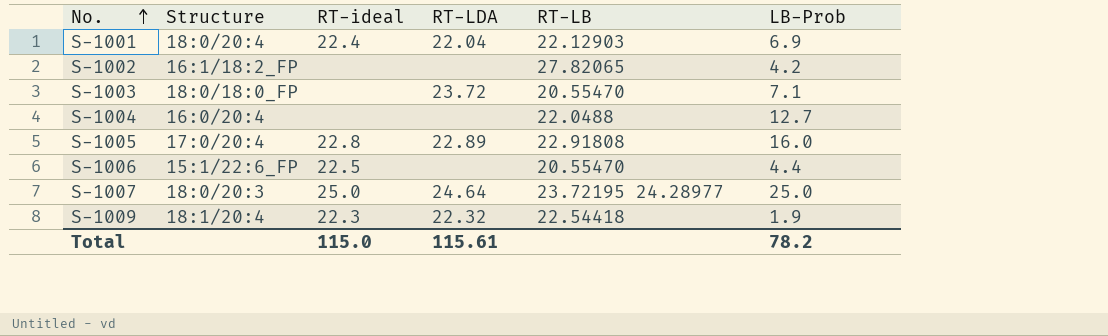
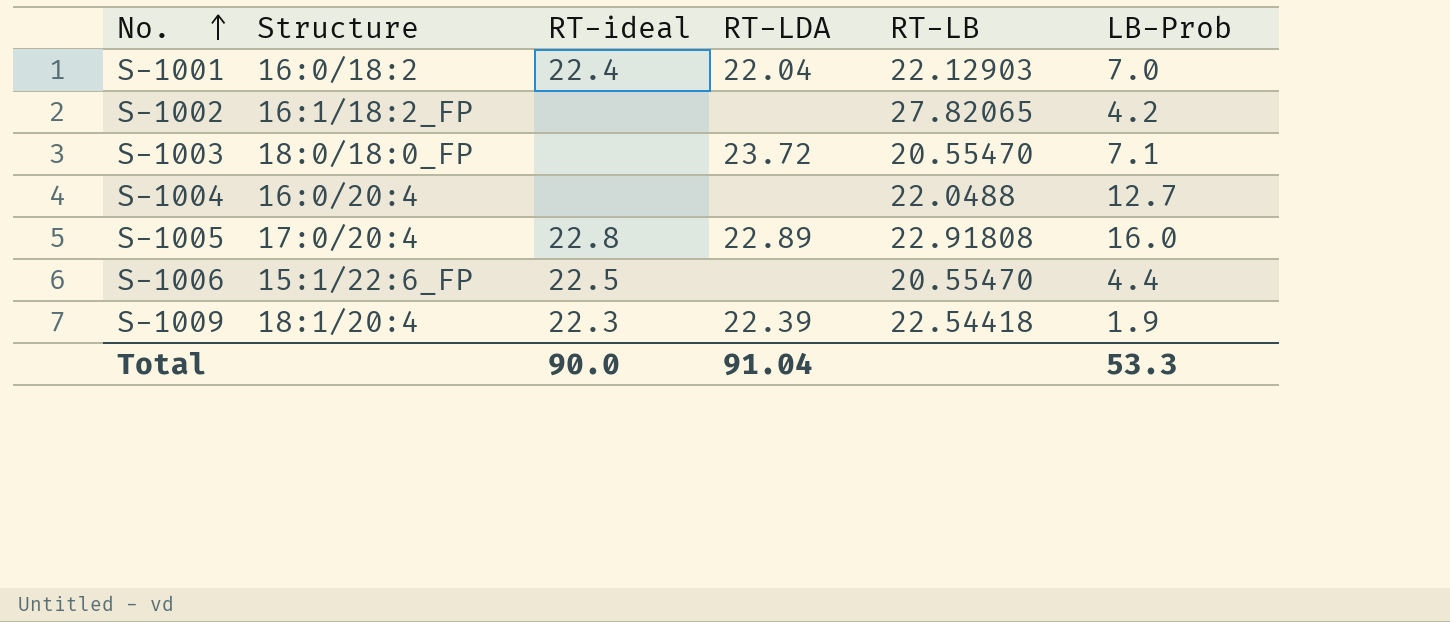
row S-1007: 18:0/20:3 | 25.0 | 24.64 | 23.72195 24.28977 | 25.0 -> none
S-1001 | Structure: 18:0/20:4 -> 16:0/18:2
S-1001 | LB-Prob: 6.9 -> 7.0
S-1009 | RT-LDA: 22.32 -> 22.39
Total | RT-ideal: 115.0 -> 90.0
Total | RT-LDA: 115.61 -> 91.04
Total | LB-Prob: 78.2 -> 53.3

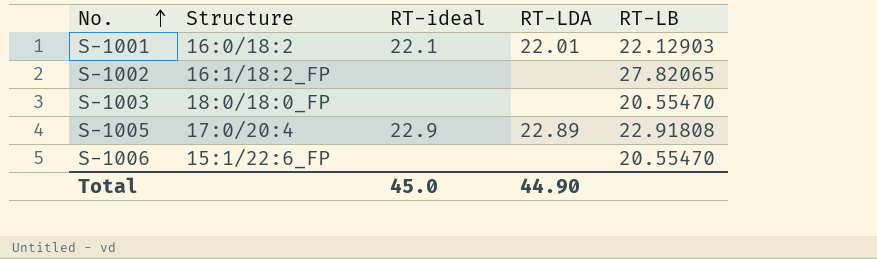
column LB-Prob | position: 6 -> none
row S-1004: 16:0/20:4 | none | none | 22.0488 | 12.7 -> none
row S-1009: 18:1/20:4 | 22.3 | 22.39 | 22.54418 | 1.9 -> none
S-1001 | RT-ideal: 22.4 -> 22.1
S-1001 | RT-LDA: 22.04 -> 22.01
S-1003 | RT-LDA: 23.72 -> none
S-1005 | RT-ideal: 22.8 -> 22.9
S-1006 | RT-ideal: 22.5 -> none
Total | RT-ideal: 90.0 -> 45.0
Total | RT-LDA: 91.04 -> 44.90

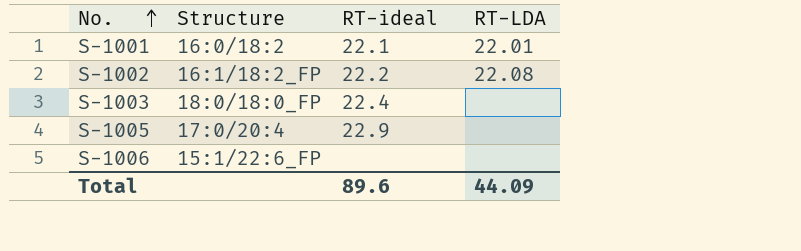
column RT-LB | position: 5 -> none
S-1002 | RT-ideal: none -> 22.2
S-1002 | RT-LDA: none -> 22.08
S-1003 | RT-ideal: none -> 22.4
S-1005 | RT-LDA: 22.89 -> none
Total | RT-ideal: 45.0 -> 89.6
Total | RT-LDA: 44.90 -> 44.09

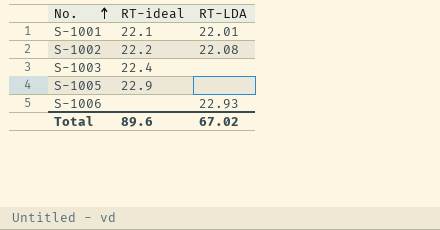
column Structure | position: 2 -> none
S-1006 | RT-LDA: none -> 22.93
Total | RT-LDA: 44.09 -> 67.02

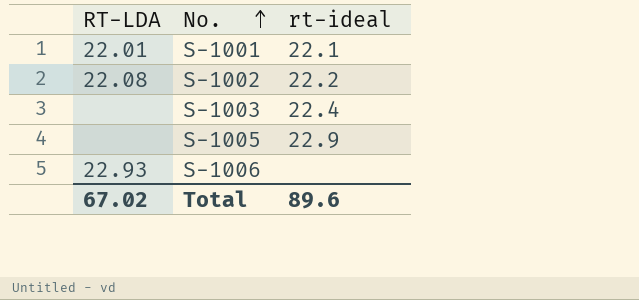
column RT-LDA | position: 3 -> 1
column name: RT-ideal -> rt-ideal

